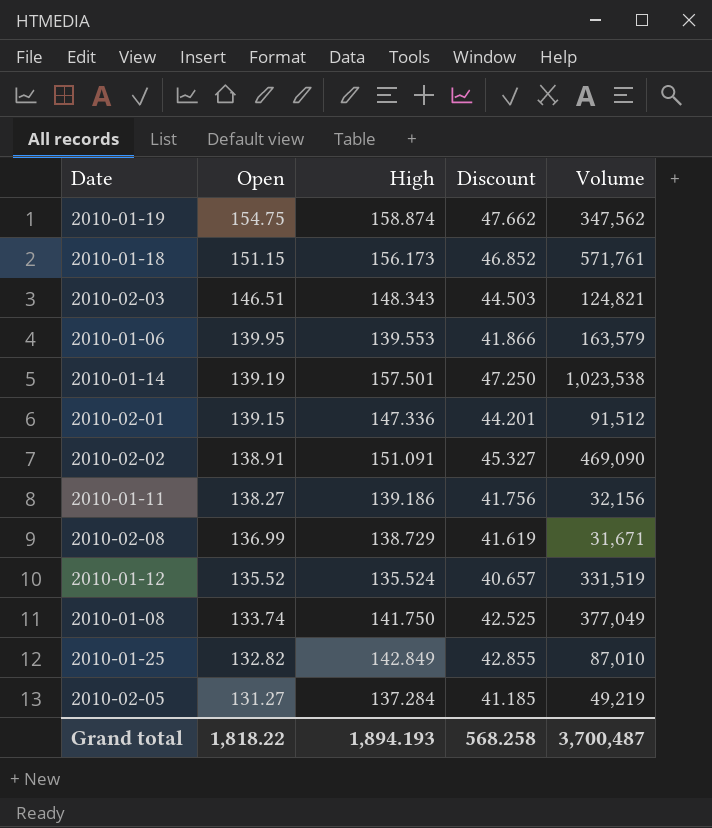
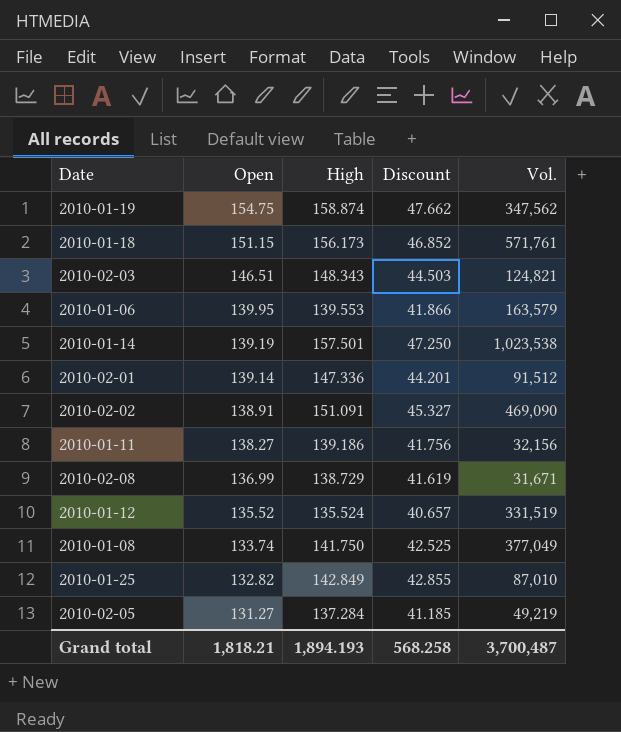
column name: Volume -> Vol.
2010-02-01 | Open: 139.15 -> 139.14
Grand total | Open: 1,818.22 -> 1,818.21

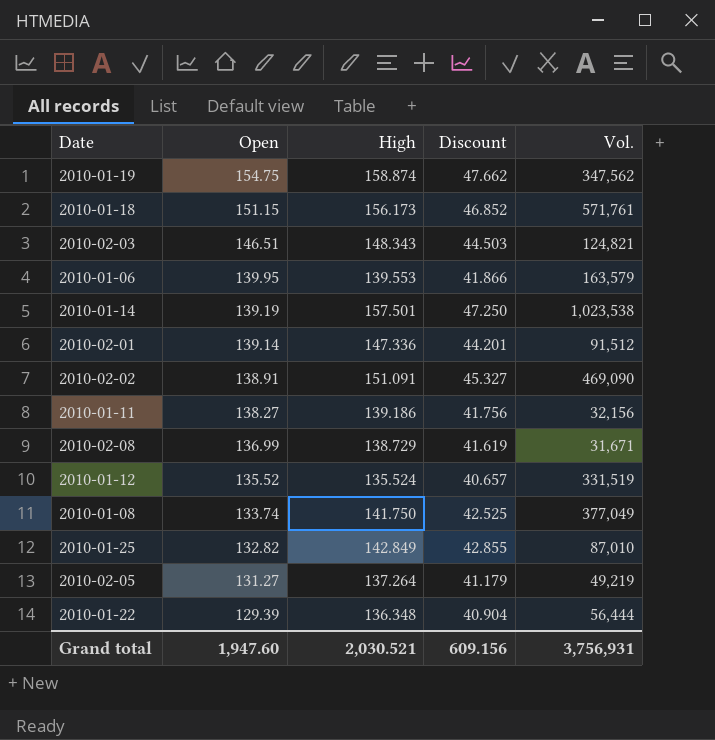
2010-02-05 | High: 137.284 -> 137.264
2010-02-05 | Discount: 41.185 -> 41.179
row 2010-01-22: none -> 129.39 | 136.348 | 40.904 | 56,444
Grand total | Open: 1,818.21 -> 1,947.60
Grand total | High: 1,894.193 -> 2,030.521
Grand total | Discount: 568.258 -> 609.156
Grand total | Vol.: 3,700,487 -> 3,756,931

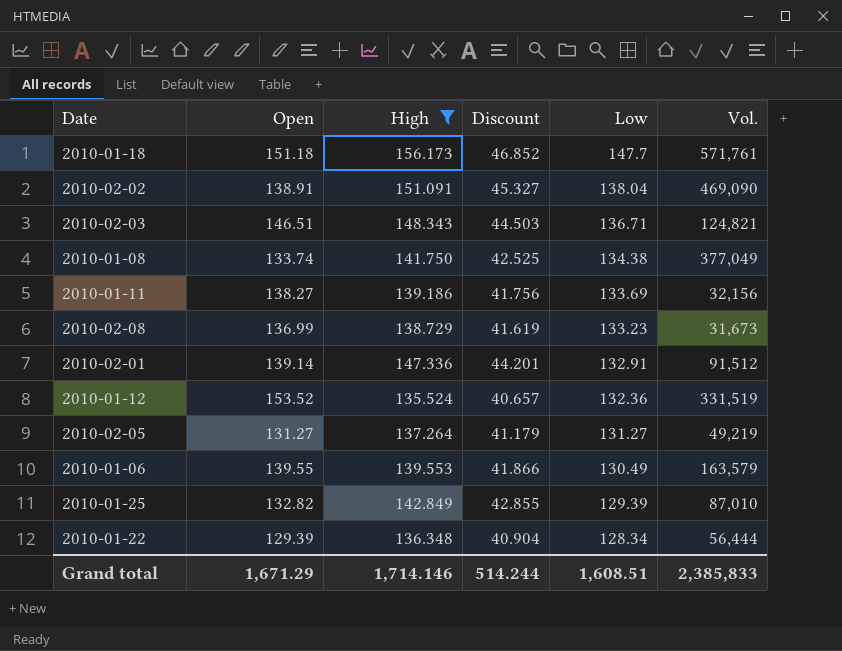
filter: none -> High <= 156.173
row order: Open descending -> Low descending
column Low | position: none -> 5
2010-01-18 | Open: 151.15 -> 151.18
2010-02-08 | Vol.: 31,671 -> 31,673
2010-01-12 | Open: 135.52 -> 153.52
2010-01-06 | Open: 139.95 -> 139.55
Grand total | Open: 1,947.60 -> 1,671.29
Grand total | High: 2,030.521 -> 1,714.146
Grand total | Discount: 609.156 -> 514.244
Grand total | Vol.: 3,756,931 -> 2,385,833

